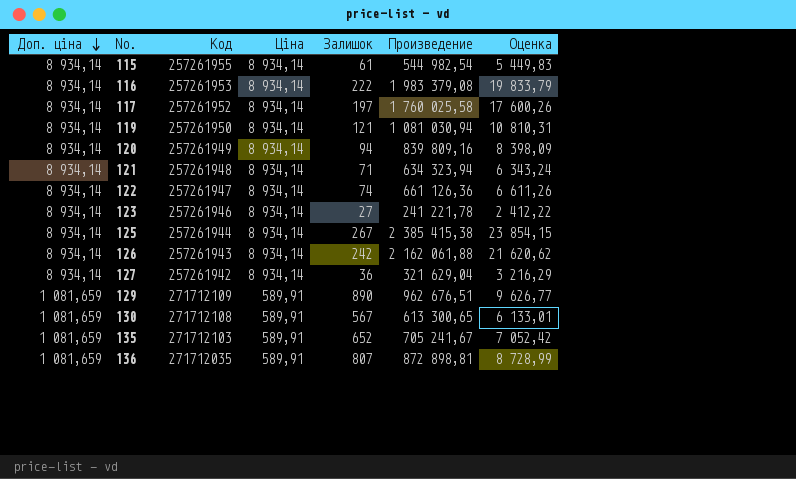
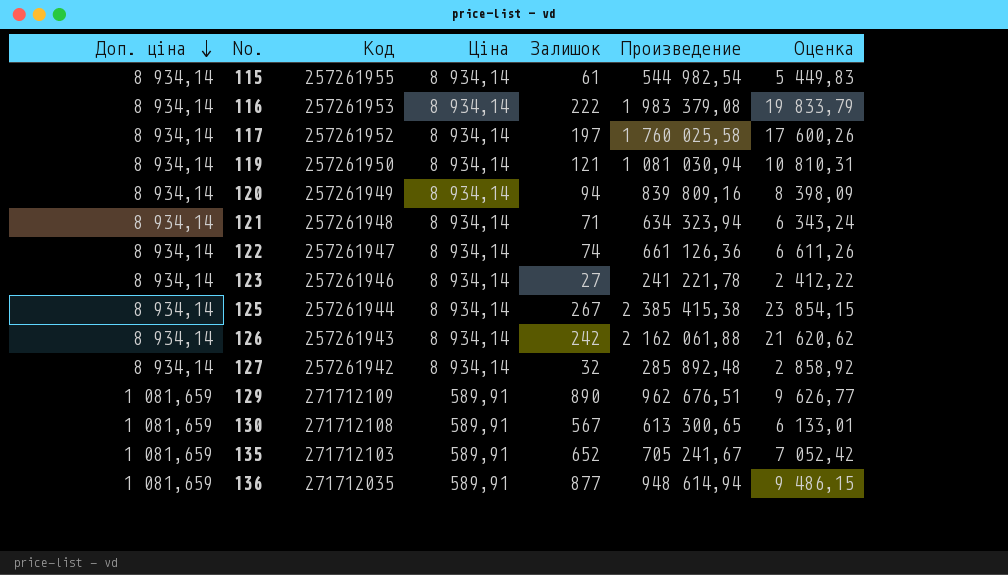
127 | Залишок: 36 -> 32
127 | Произведение: 321 629,04 -> 285 892,48
127 | Оценка: 3 216,29 -> 2 858,92
136 | Залишок: 807 -> 877
136 | Произведение: 872 898,81 -> 948 614,94
136 | Оценка: 8 728,99 -> 9 486,15

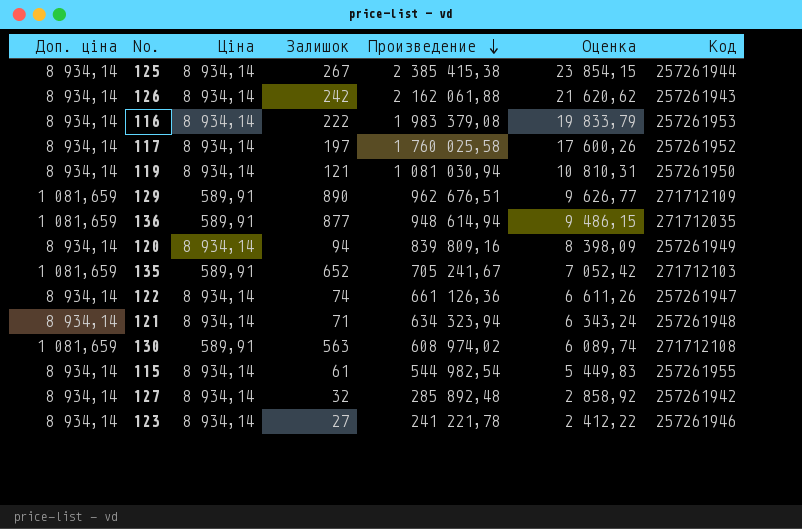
row order: Доп. ціна descending -> Произведение descending
column Код | position: 3 -> 7
130 | Залишок: 567 -> 563
130 | Произведение: 613 300,65 -> 608 974,02
130 | Оценка: 6 133,01 -> 6 089,74

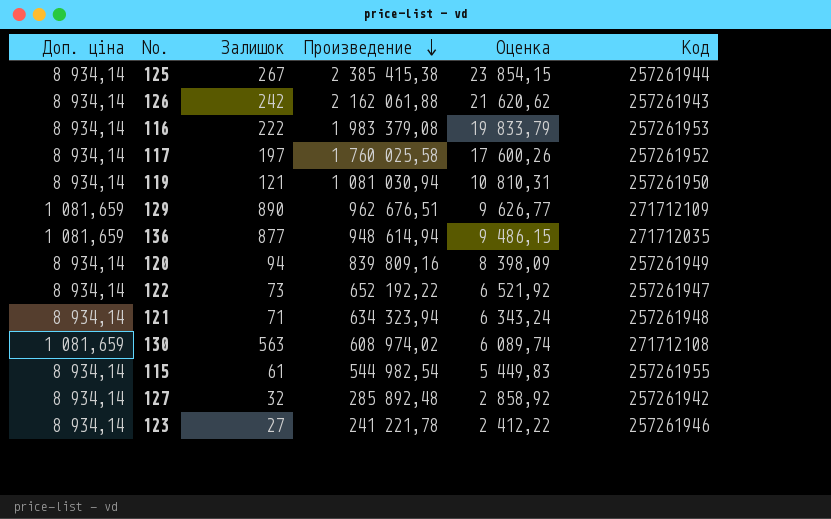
column Ціна | position: 3 -> none
row 135: 1 081,659 | 589,91 | 652 | 705 241,67 | 7 052,42 | 271712103 -> none
122 | Залишок: 74 -> 73
122 | Произведение: 661 126,36 -> 652 192,22
122 | Оценка: 6 611,26 -> 6 521,92

